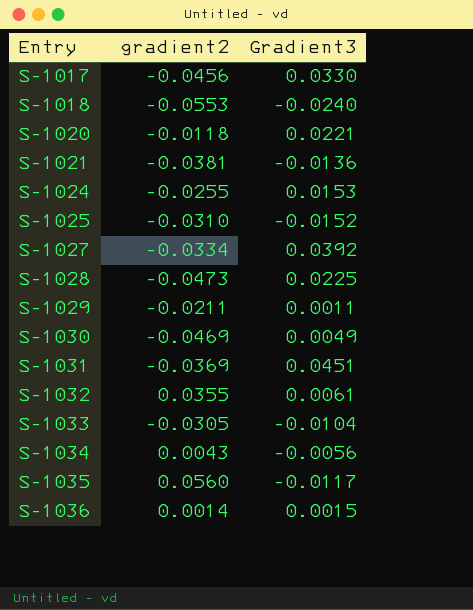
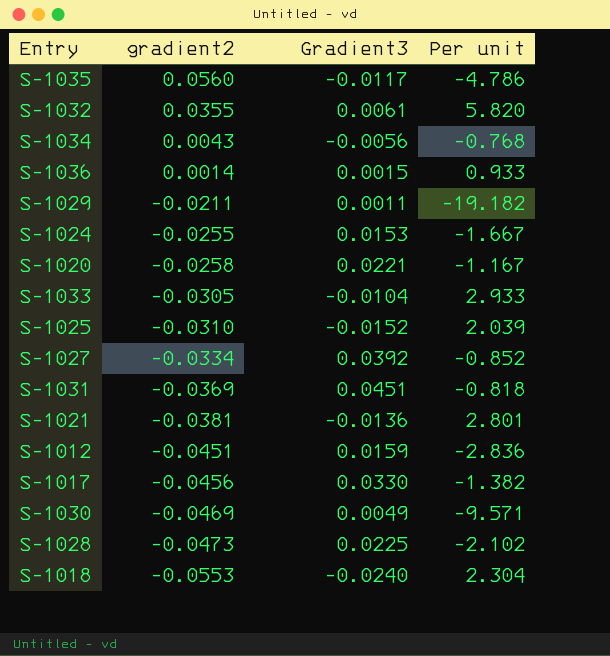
row order: Entry ascending -> gradient2 descending
column Per unit | formula: none -> [gradient2] / [Gradient3]
S-1020 | gradient2: -0.0118 -> -0.0258
row S-1012: none -> -0.0451 | 0.0159 | -2.836

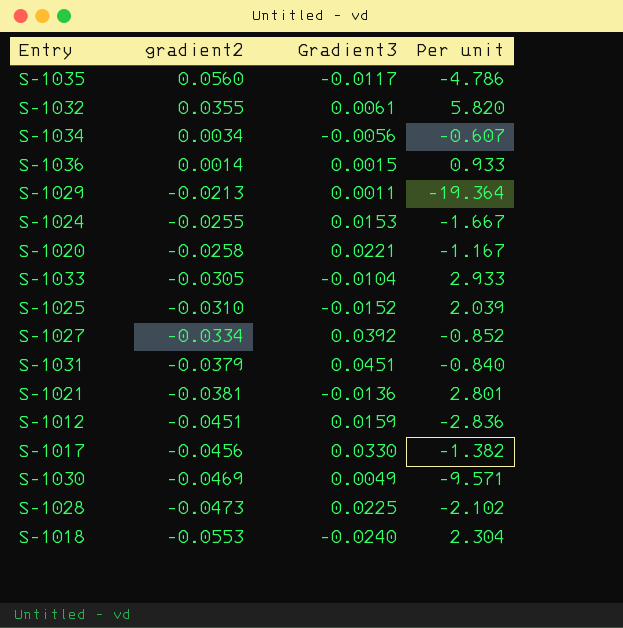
S-1034 | gradient2: 0.0043 -> 0.0034
S-1034 | Per unit: -0.768 -> -0.607
S-1029 | gradient2: -0.0211 -> -0.0213
S-1029 | Per unit: -19.182 -> -19.364
S-1031 | gradient2: -0.0369 -> -0.0379
S-1031 | Per unit: -0.818 -> -0.840

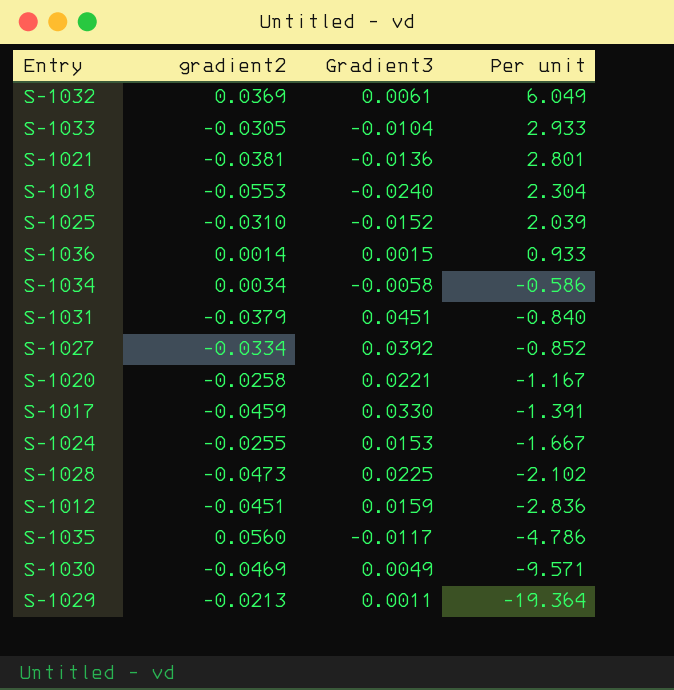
row order: gradient2 descending -> Per unit descending
S-1032 | gradient2: 0.0355 -> 0.0369
S-1032 | Per unit: 5.820 -> 6.049
S-1034 | Gradient3: -0.0056 -> -0.0058
S-1034 | Per unit: -0.607 -> -0.586
S-1017 | gradient2: -0.0456 -> -0.0459
S-1017 | Per unit: -1.382 -> -1.391

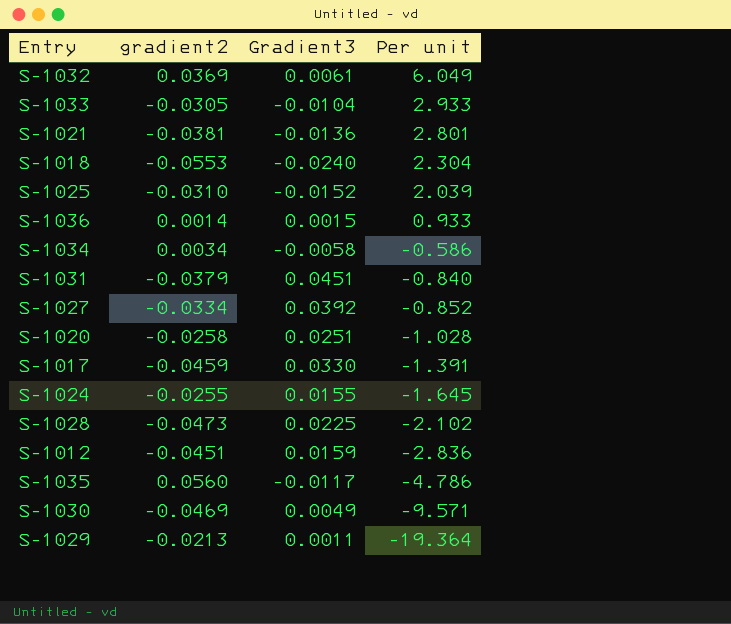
S-1020 | Gradient3: 0.0221 -> 0.0251
S-1020 | Per unit: -1.167 -> -1.028
S-1024 | Gradient3: 0.0153 -> 0.0155
S-1024 | Per unit: -1.667 -> -1.645

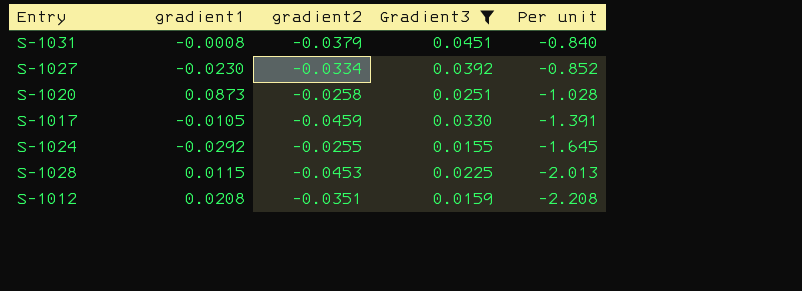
filter: none -> Gradient3 >= 0.0155
column gradient1 | position: none -> 2
S-1028 | gradient2: -0.0473 -> -0.0453
S-1028 | Per unit: -2.102 -> -2.013
S-1012 | gradient2: -0.0451 -> -0.0351
S-1012 | Per unit: -2.836 -> -2.208

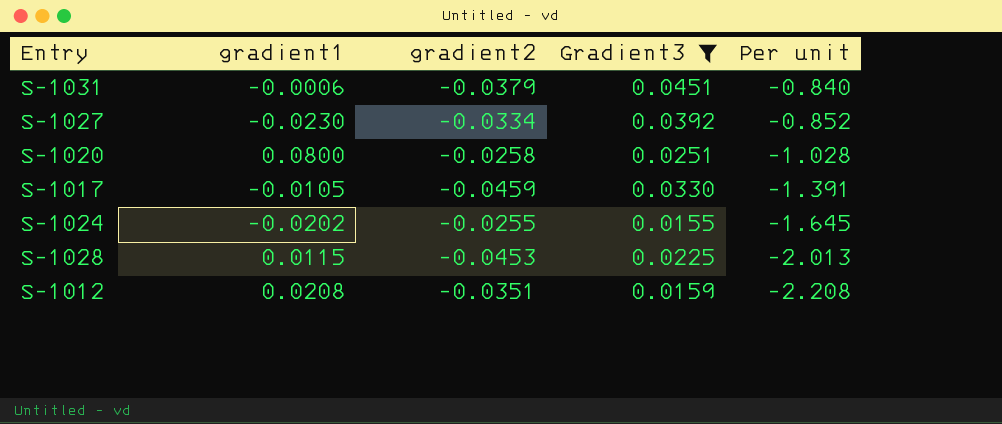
S-1031 | gradient1: -0.0008 -> -0.0006
S-1020 | gradient1: 0.0873 -> 0.0800
S-1024 | gradient1: -0.0292 -> -0.0202

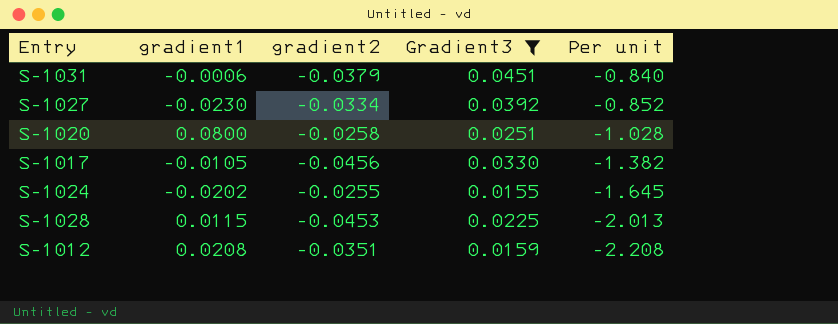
S-1017 | gradient2: -0.0459 -> -0.0456
S-1017 | Per unit: -1.391 -> -1.382

